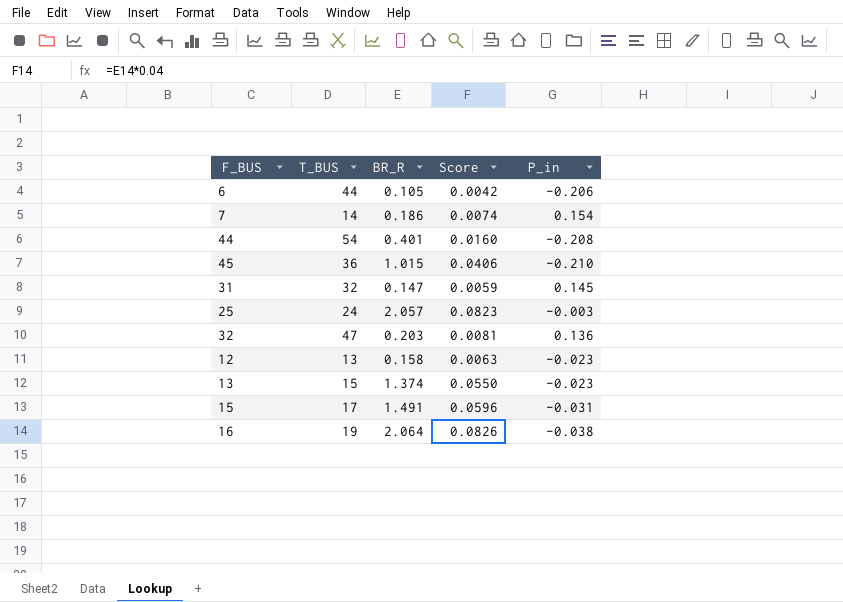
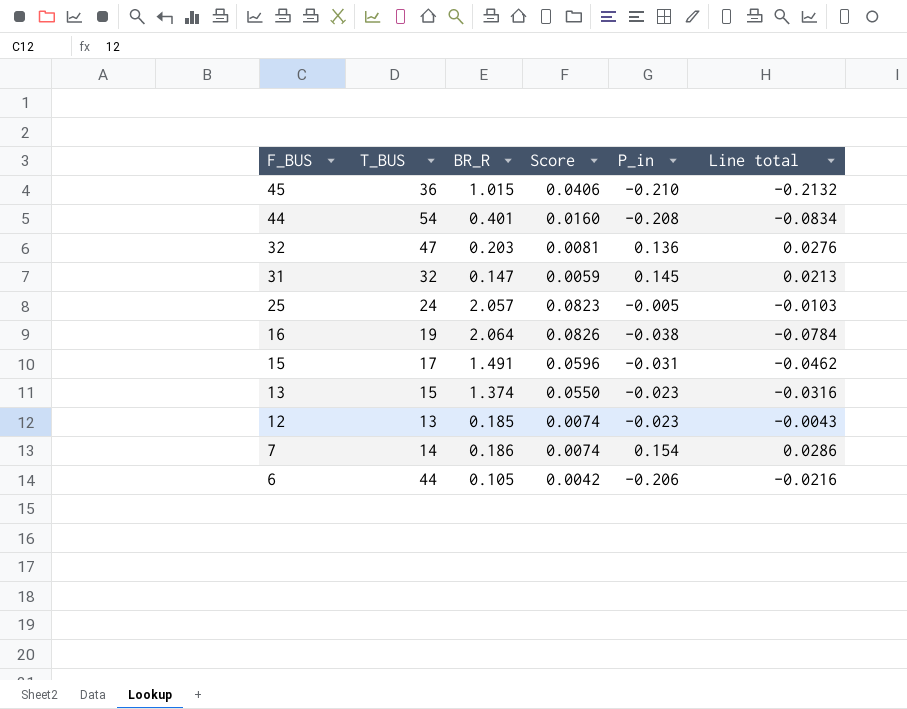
row order: none -> F_BUS descending
column Line total | formula: none -> [BR_R] * [P_in]
25 | P_in: -0.003 -> -0.005
12 | BR_R: 0.158 -> 0.185
12 | Score: 0.0063 -> 0.0074

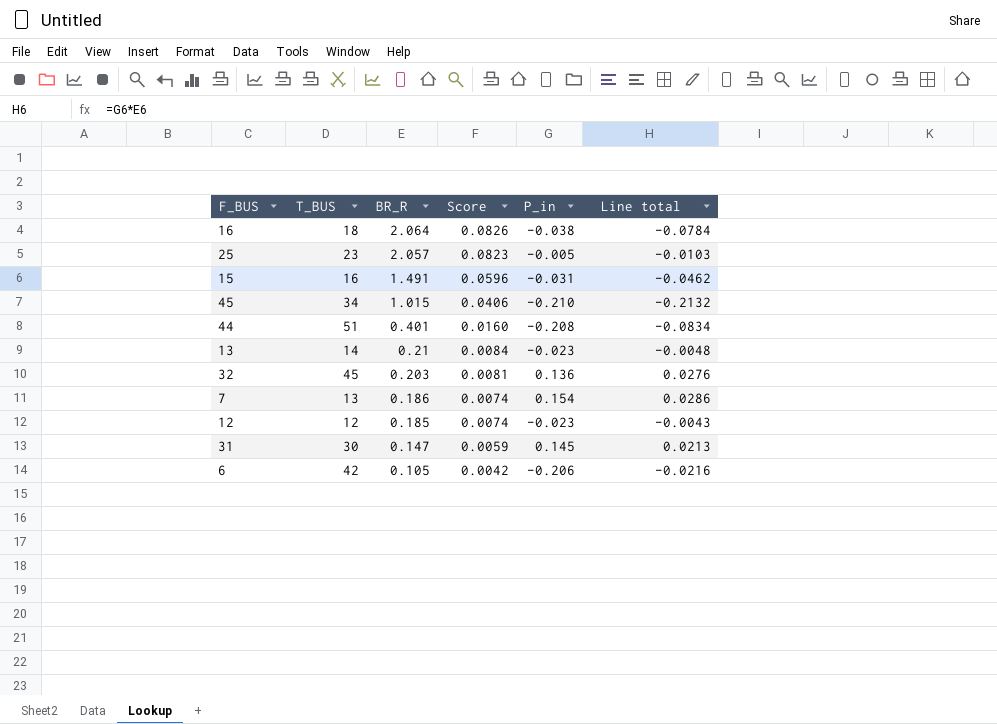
row order: F_BUS descending -> BR_R descending
16 | T_BUS: 19 -> 18
25 | T_BUS: 24 -> 23
15 | T_BUS: 17 -> 16
45 | T_BUS: 36 -> 34
44 | T_BUS: 54 -> 51
13 | T_BUS: 15 -> 14
13 | BR_R: 1.374 -> 0.21
13 | Score: 0.0550 -> 0.0084
13 | Line total: -0.0316 -> -0.0048
32 | T_BUS: 47 -> 45
7 | T_BUS: 14 -> 13
12 | T_BUS: 13 -> 12
31 | T_BUS: 32 -> 30
6 | T_BUS: 44 -> 42

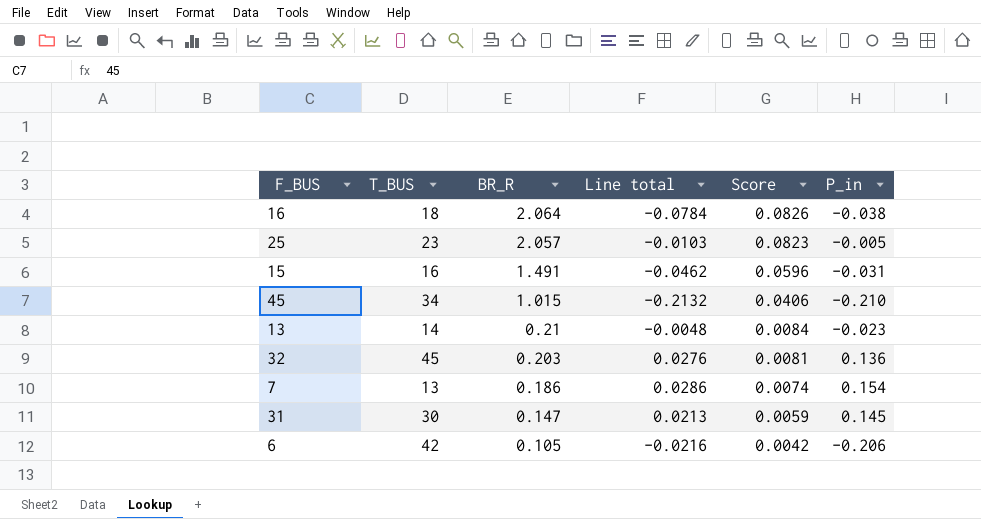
column Line total | position: 6 -> 4
row 44: 51 | 0.401 | 0.0160 | -0.208 | -0.0834 -> none
row 12: 12 | 0.185 | 0.0074 | -0.023 | -0.0043 -> none

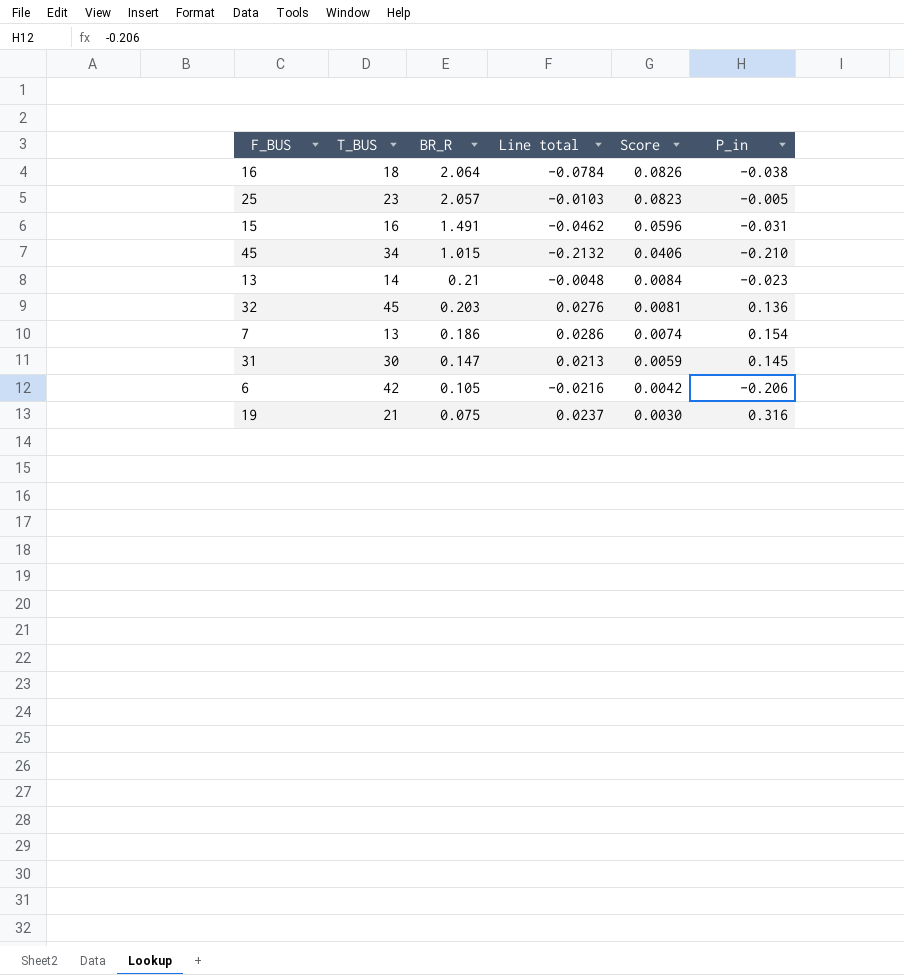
row 19: none -> 21 | 0.075 | 0.0237 | 0.0030 | 0.316

